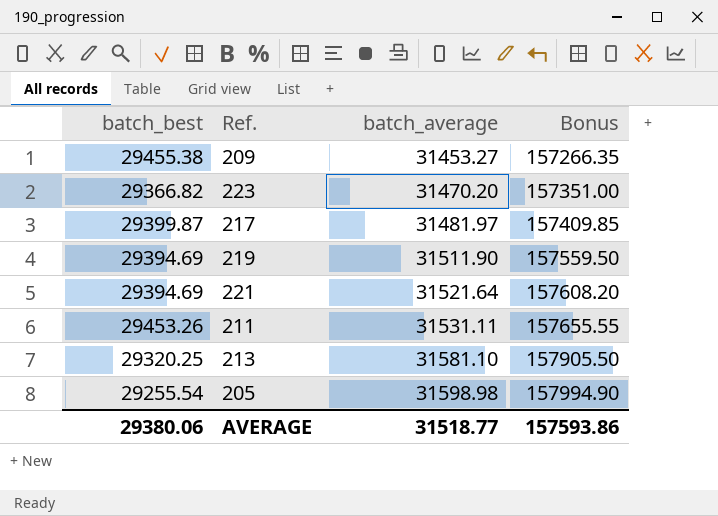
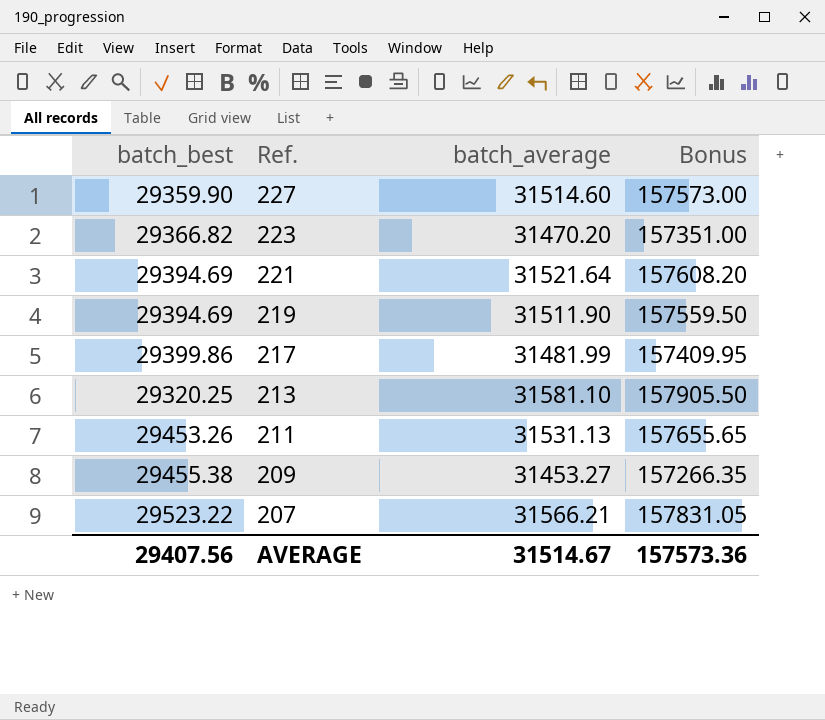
row order: batch_average ascending -> Ref. descending
row 205: 29255.54 | 31598.98 | 157994.90 -> none
row 227: none -> 29359.90 | 31514.60 | 157573.00
217 | batch_best: 29399.87 -> 29399.86
217 | batch_average: 31481.97 -> 31481.99
217 | Bonus: 157409.85 -> 157409.95
211 | batch_average: 31531.11 -> 31531.13
211 | Bonus: 157655.55 -> 157655.65
row 207: none -> 29523.22 | 31566.21 | 157831.05
AVERAGE | batch_best: 29380.06 -> 29407.56
AVERAGE | batch_average: 31518.77 -> 31514.67
AVERAGE | Bonus: 157593.86 -> 157573.36

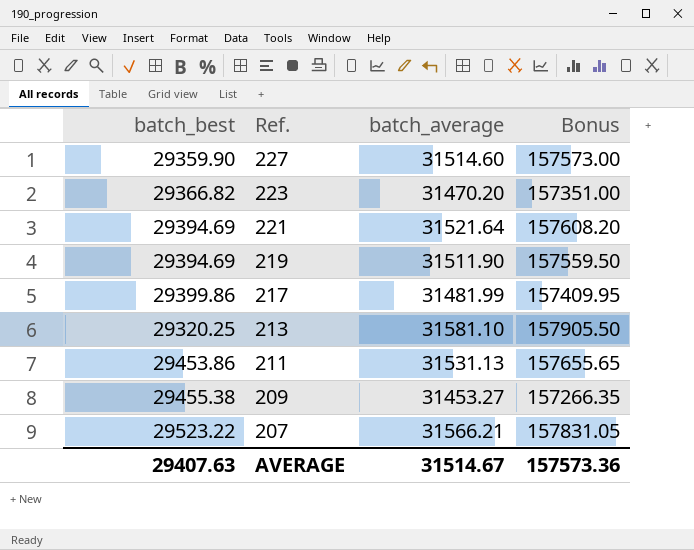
211 | batch_best: 29453.26 -> 29453.86
AVERAGE | batch_best: 29407.56 -> 29407.63

